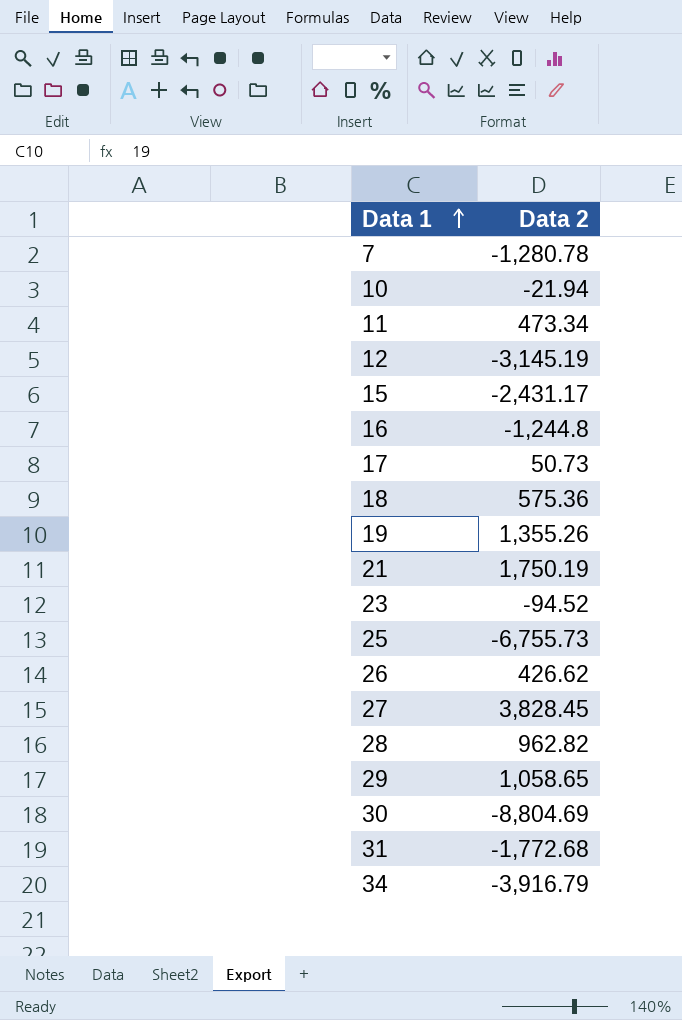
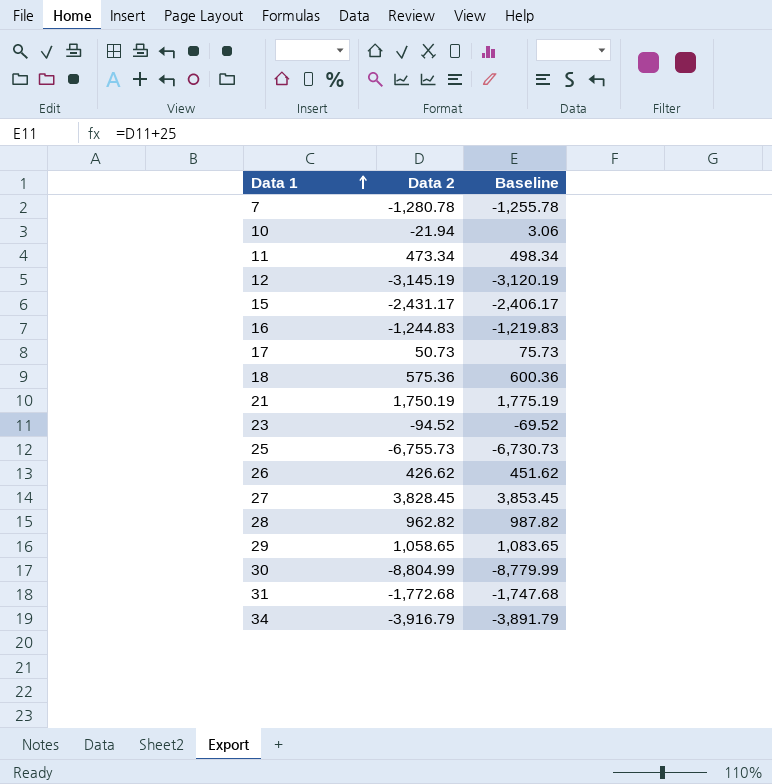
column Baseline | formula: none -> [Data 2] + 25
row 19: 1,355.26 -> none
16 | Data 2: -1,244.8 -> -1,244.83
30 | Data 2: -8,804.69 -> -8,804.99

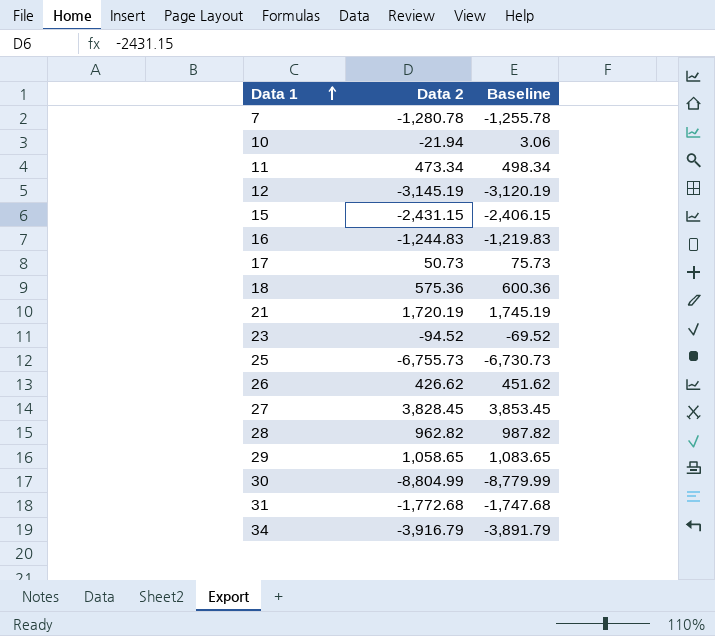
15 | Data 2: -2,431.17 -> -2,431.15
15 | Baseline: -2,406.17 -> -2,406.15
21 | Data 2: 1,750.19 -> 1,720.19
21 | Baseline: 1,775.19 -> 1,745.19

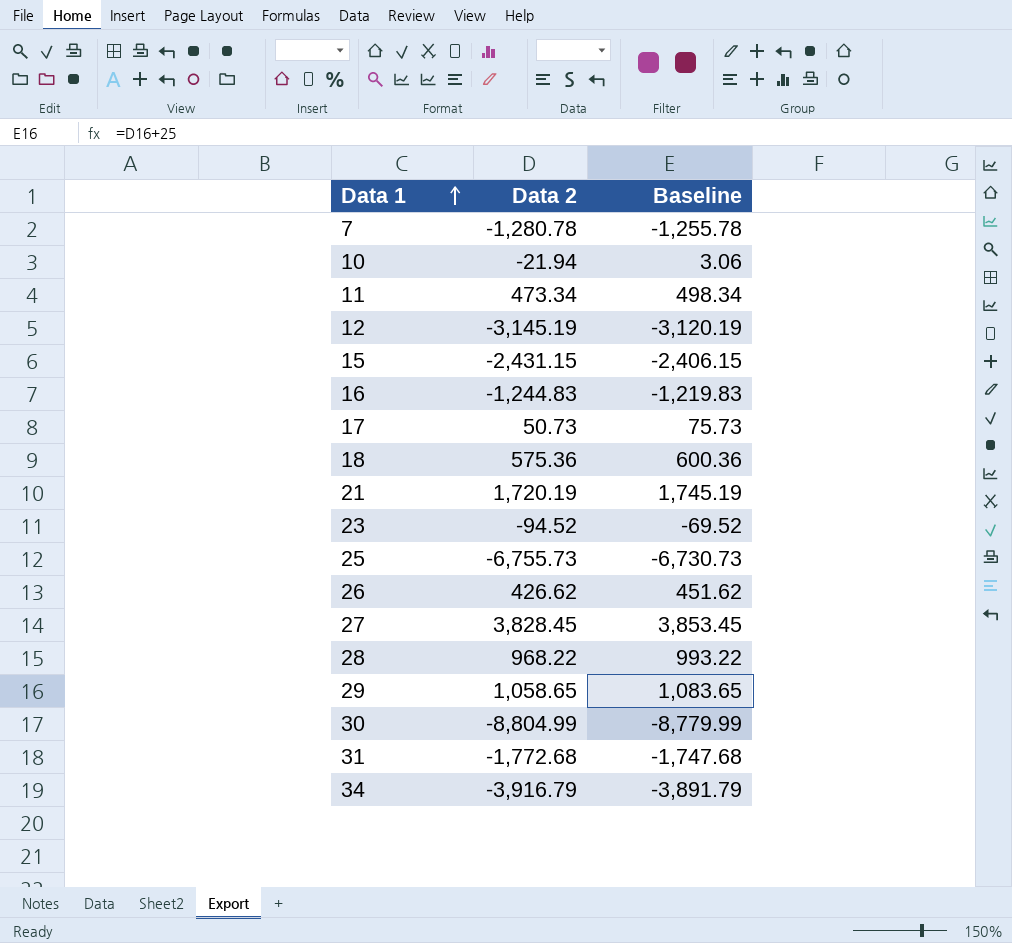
28 | Data 2: 962.82 -> 968.22
28 | Baseline: 987.82 -> 993.22

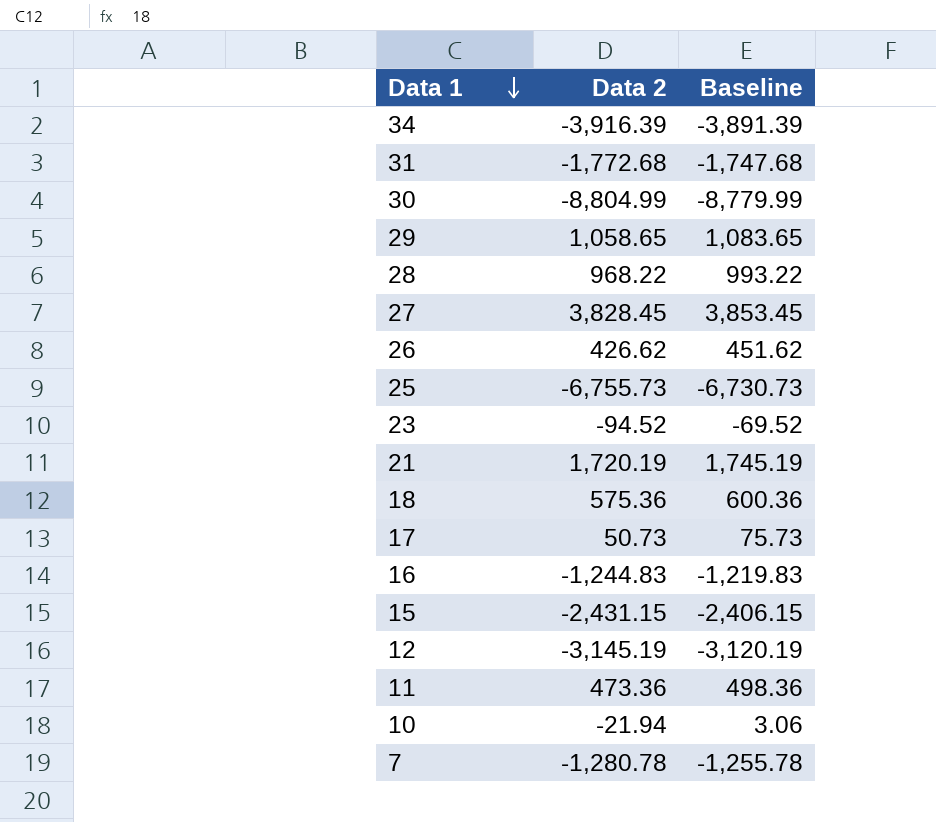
row order: Data 1 ascending -> Data 1 descending
34 | Data 2: -3,916.79 -> -3,916.39
34 | Baseline: -3,891.79 -> -3,891.39
11 | Data 2: 473.34 -> 473.36
11 | Baseline: 498.34 -> 498.36

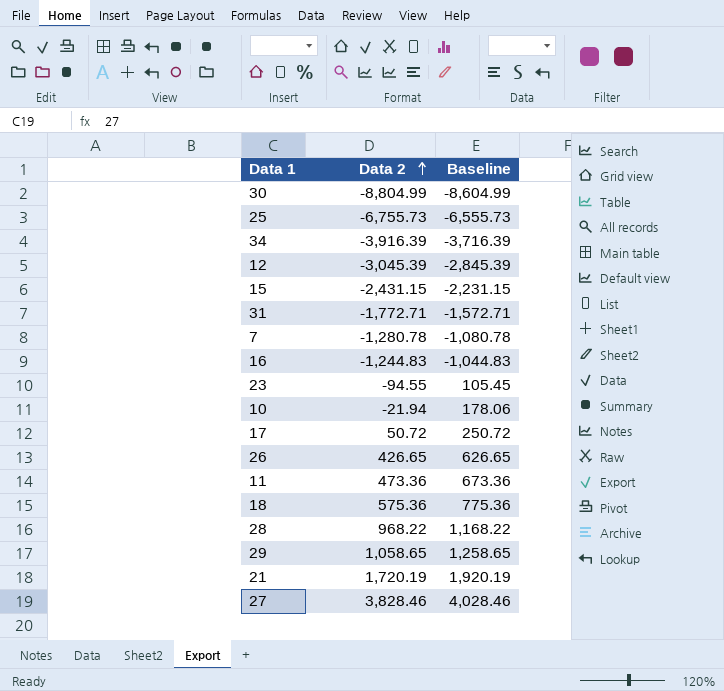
row order: Data 1 descending -> Data 2 ascending
column Baseline | formula: [Data 2] + 25 -> [Data 2] + 200
12 | Data 2: -3,145.19 -> -3,045.39
31 | Data 2: -1,772.68 -> -1,772.71
23 | Data 2: -94.52 -> -94.55
17 | Data 2: 50.73 -> 50.72
26 | Data 2: 426.62 -> 426.65
27 | Data 2: 3,828.45 -> 3,828.46

